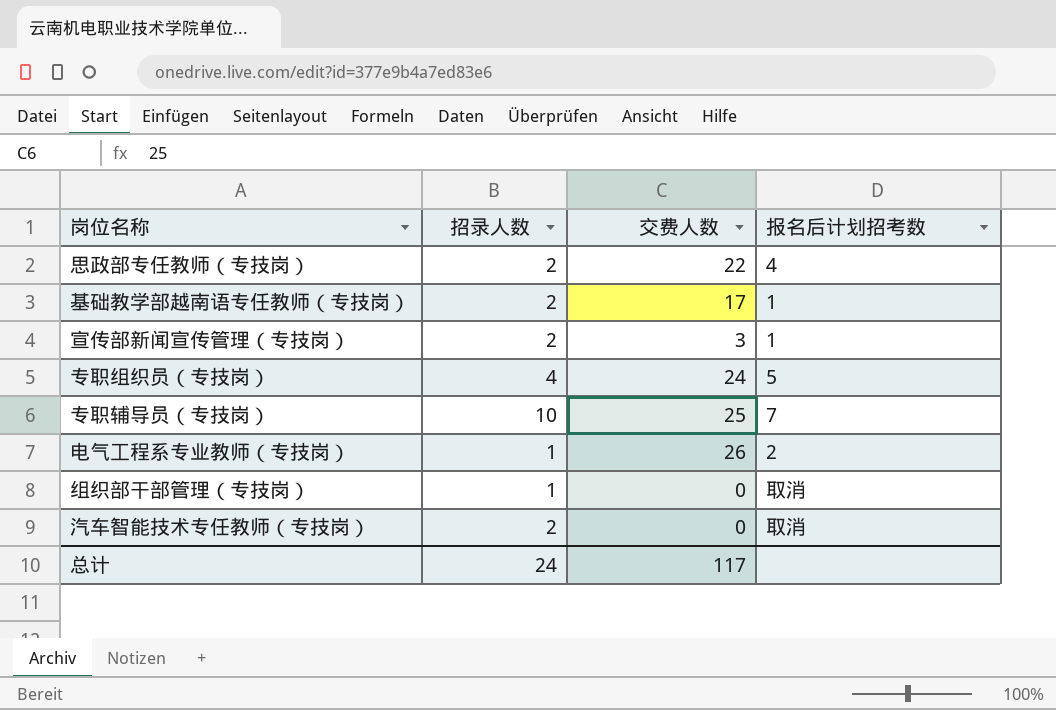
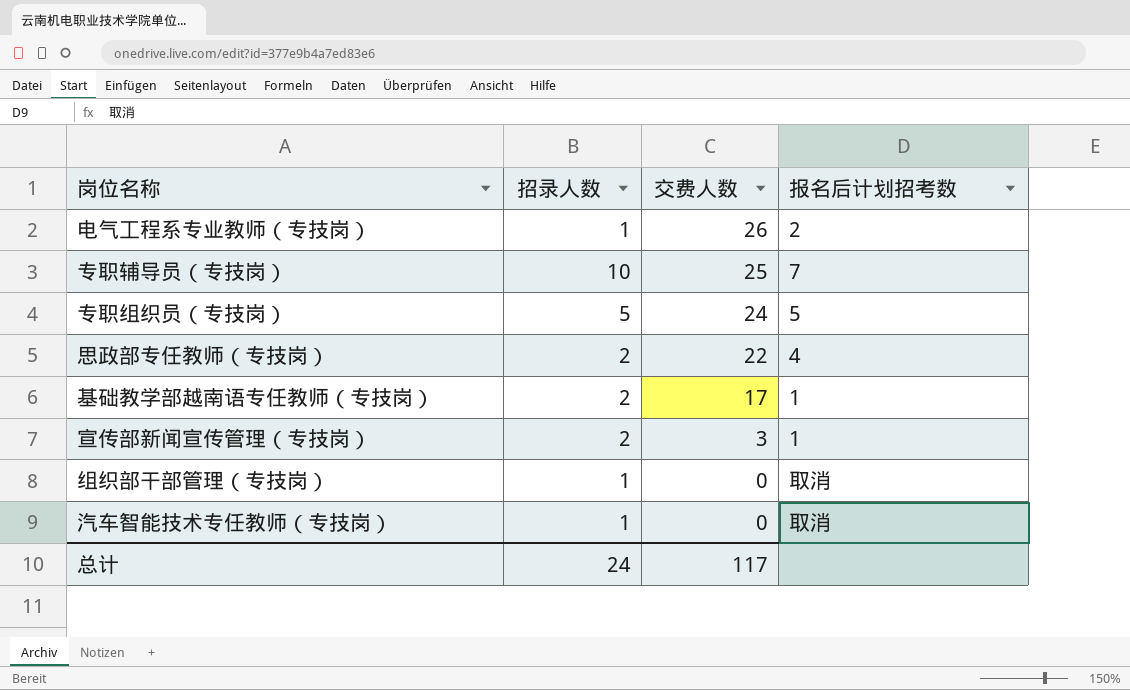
row order: none -> 交费人数 descending
专职组织员（专技岗） | 招录人数: 4 -> 5
汽车智能技术专任教师（专技岗） | 招录人数: 2 -> 1

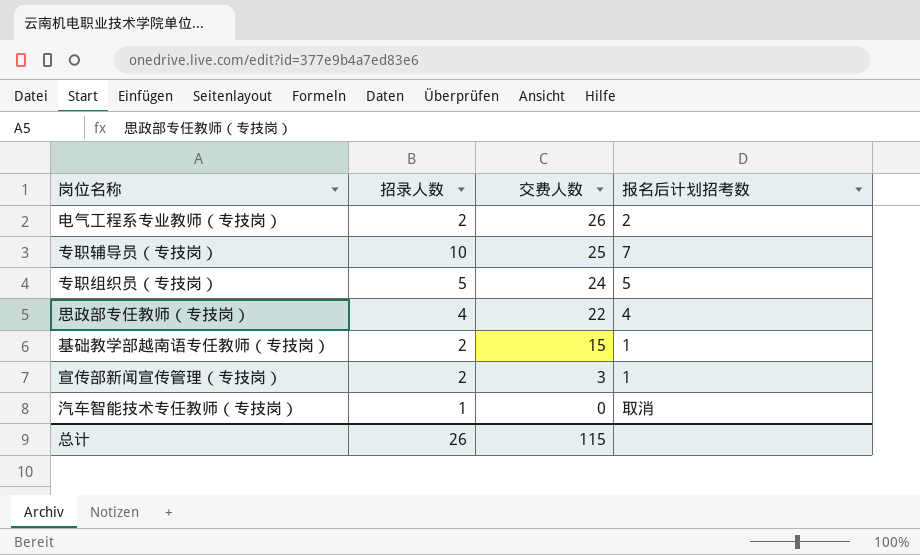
row 组织部干部管理（专技岗）: 1 | 0 | 取消 -> none
电气工程系专业教师（专技岗） | 招录人数: 1 -> 2
思政部专任教师（专技岗） | 招录人数: 2 -> 4
基础教学部越南语专任教师（专技岗） | 交费人数: 17 -> 15
总计 | 招录人数: 24 -> 26
总计 | 交费人数: 117 -> 115

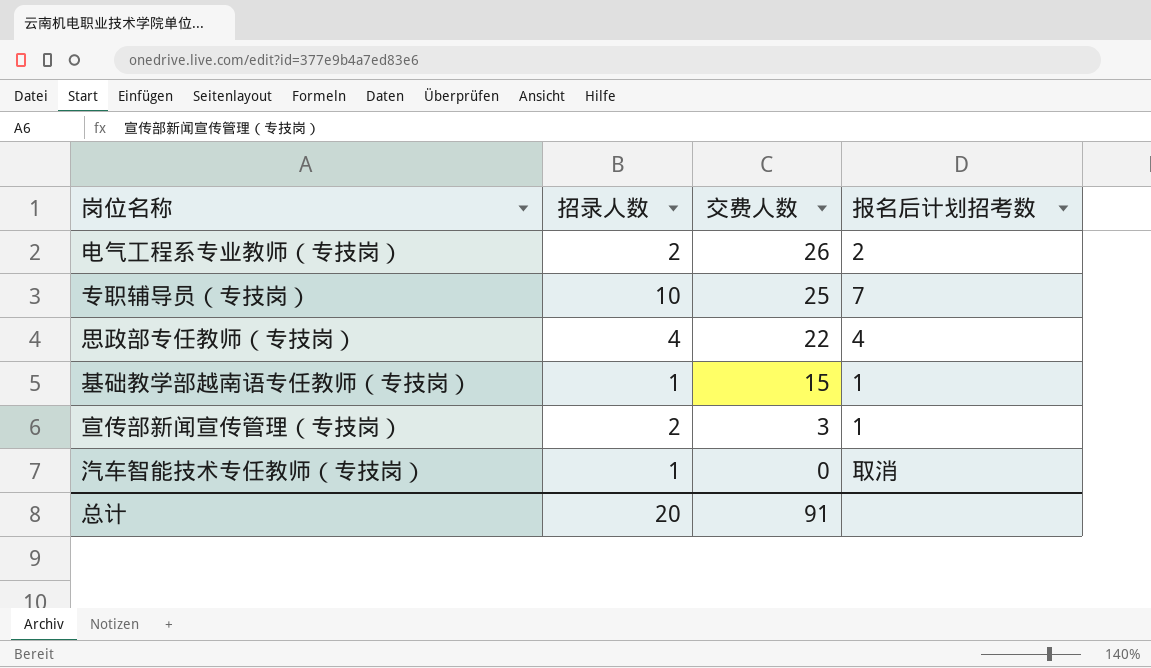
row 专职组织员（专技岗）: 5 | 24 | 5 -> none
基础教学部越南语专任教师（专技岗） | 招录人数: 2 -> 1
总计 | 招录人数: 26 -> 20
总计 | 交费人数: 115 -> 91

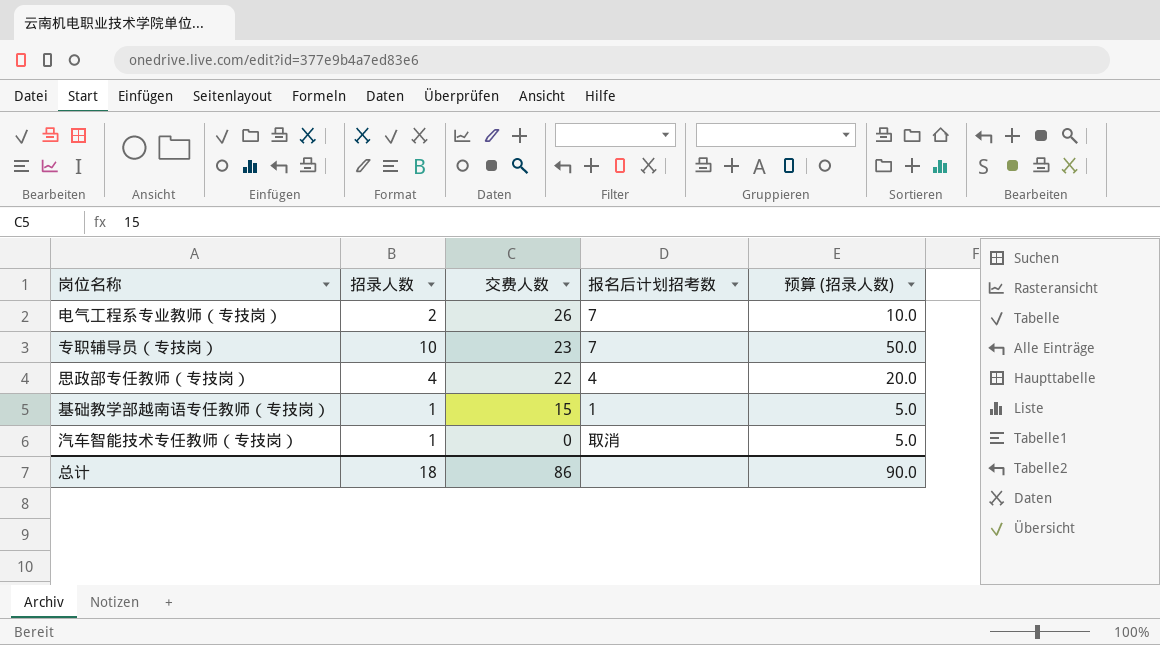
column 预算 (招录人数) | formula: none -> [招录人数] * 5
row 宣传部新闻宣传管理（专技岗）: 2 | 3 | 1 -> none
电气工程系专业教师（专技岗） | 报名后计划招考数: 2 -> 7
专职辅导员（专技岗） | 交费人数: 25 -> 23
总计 | 招录人数: 20 -> 18
总计 | 交费人数: 91 -> 86

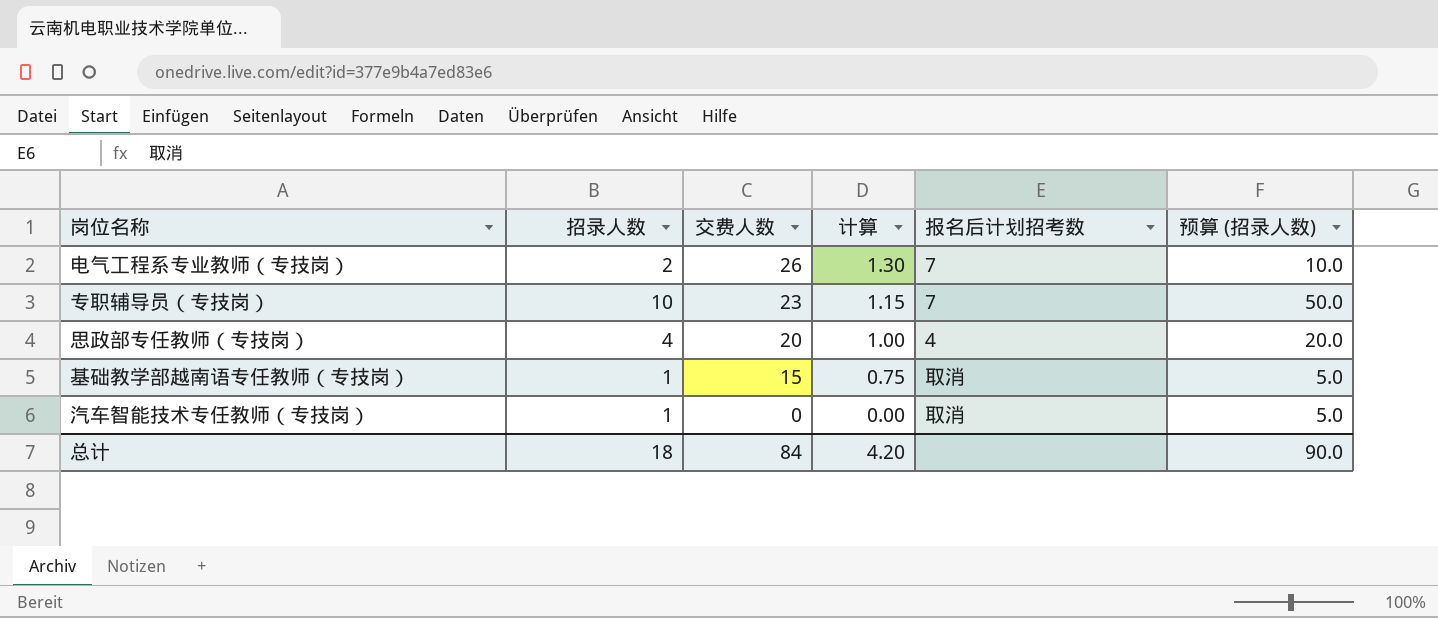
column 计算 | formula: none -> [交费人数] * 0.05
思政部专任教师（专技岗） | 交费人数: 22 -> 20
基础教学部越南语专任教师（专技岗） | 报名后计划招考数: 1 -> 取消
总计 | 交费人数: 86 -> 84

